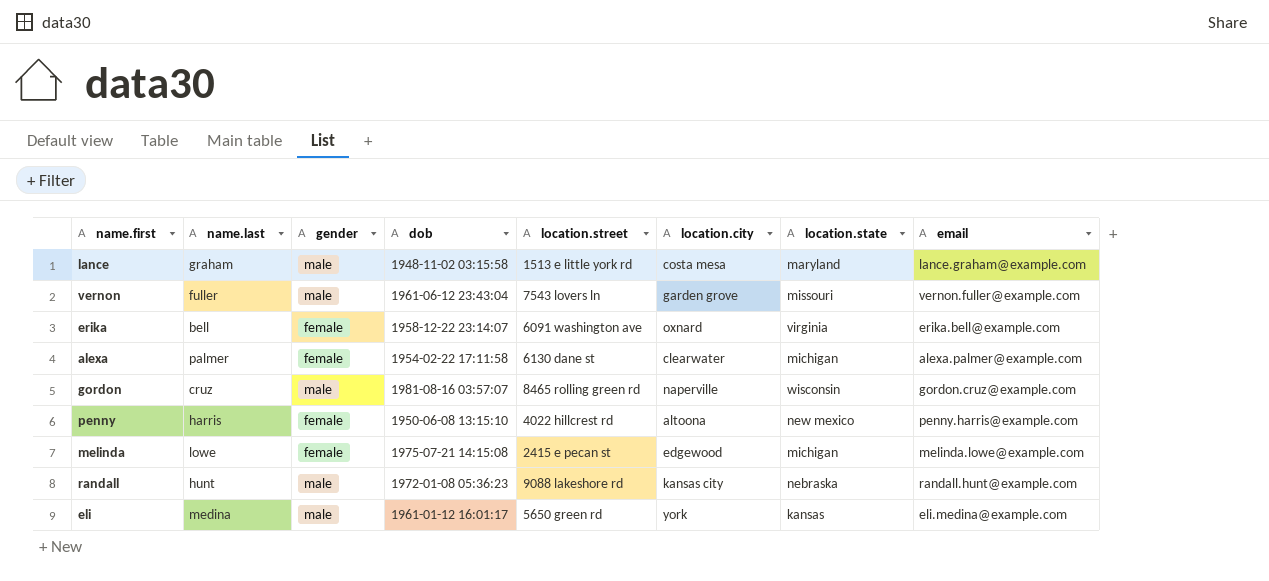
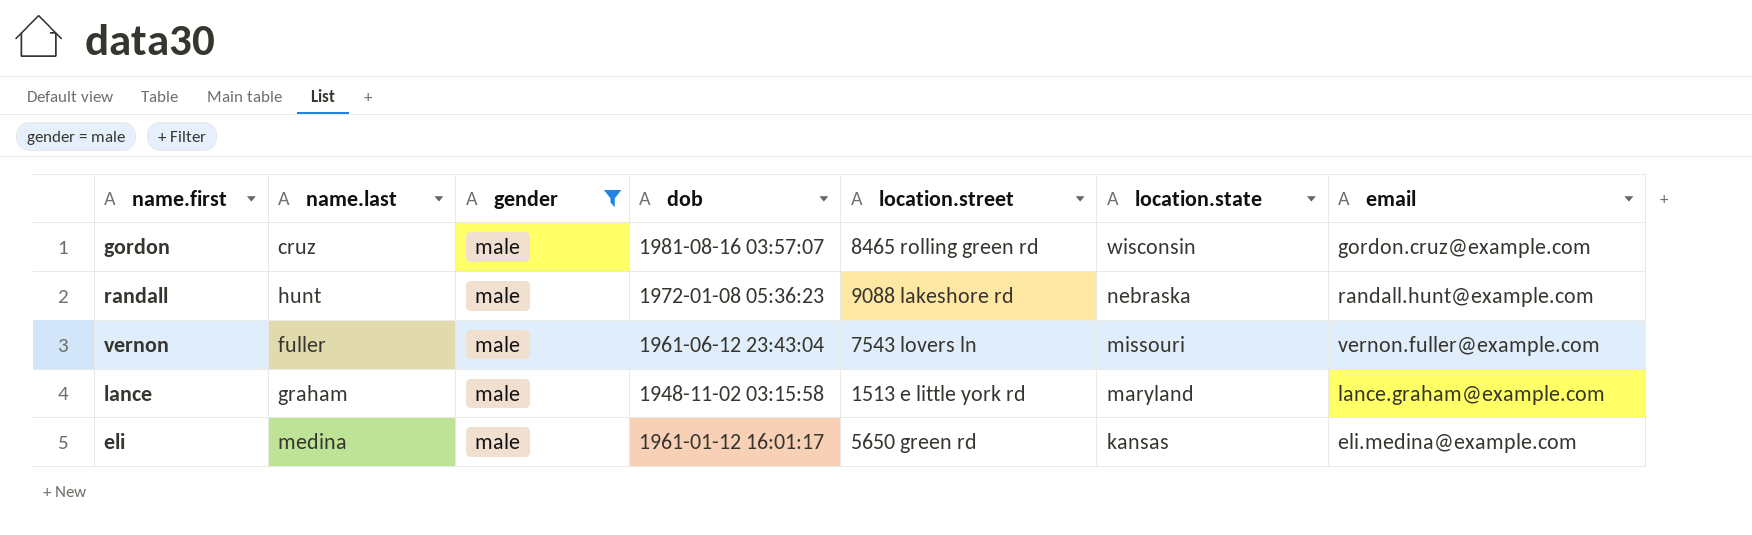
filter: none -> gender = male
row order: none -> location.state descending
column location.city | position: 6 -> none

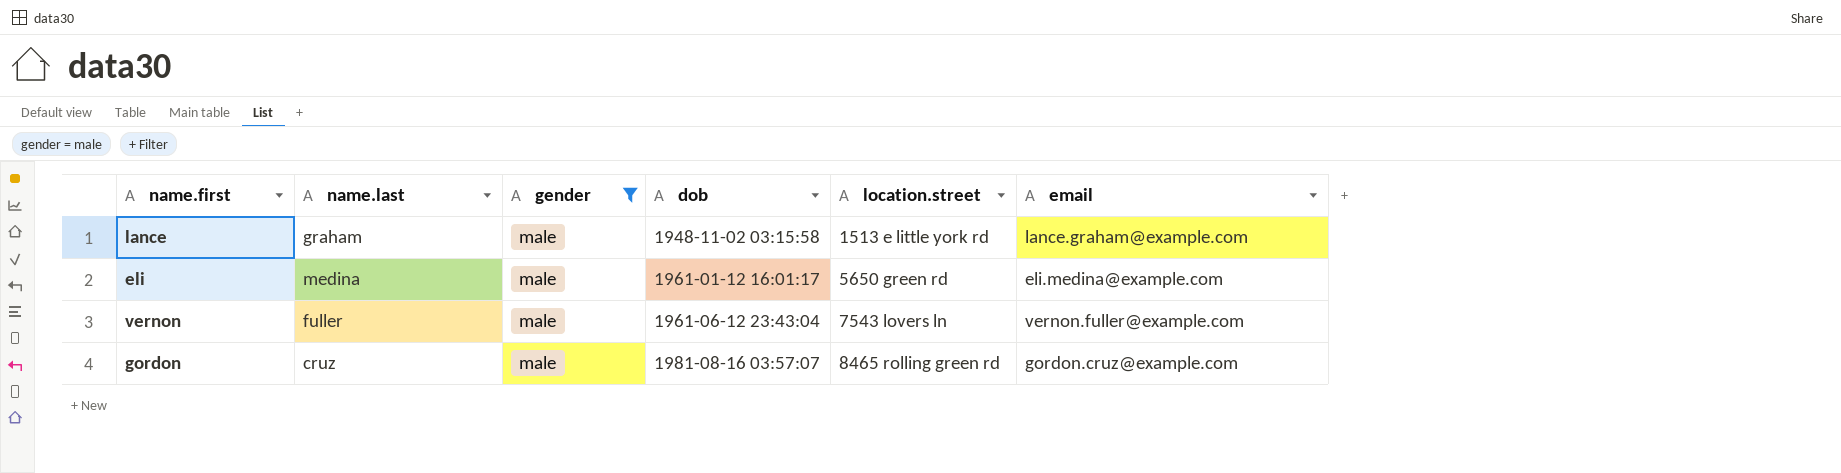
row order: location.state descending -> dob ascending
column location.state | position: 6 -> none
row randall: hunt | male | 1972-01-08 05:36:23 | 9088 lakeshore rd | nebraska | randall.hunt@example.com -> none

